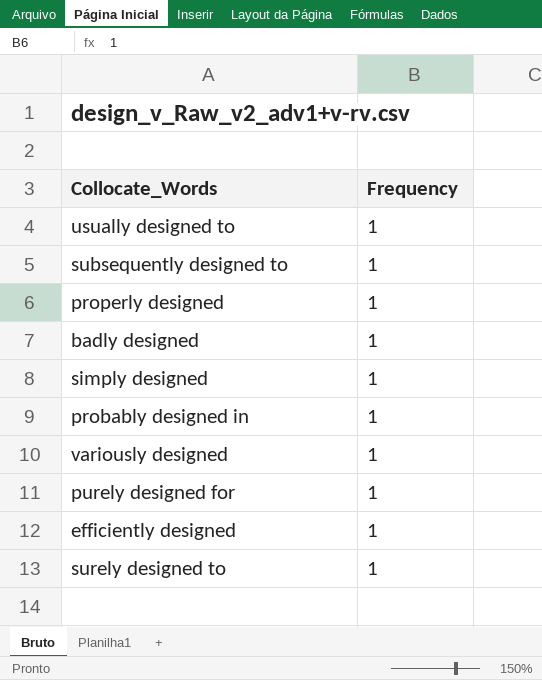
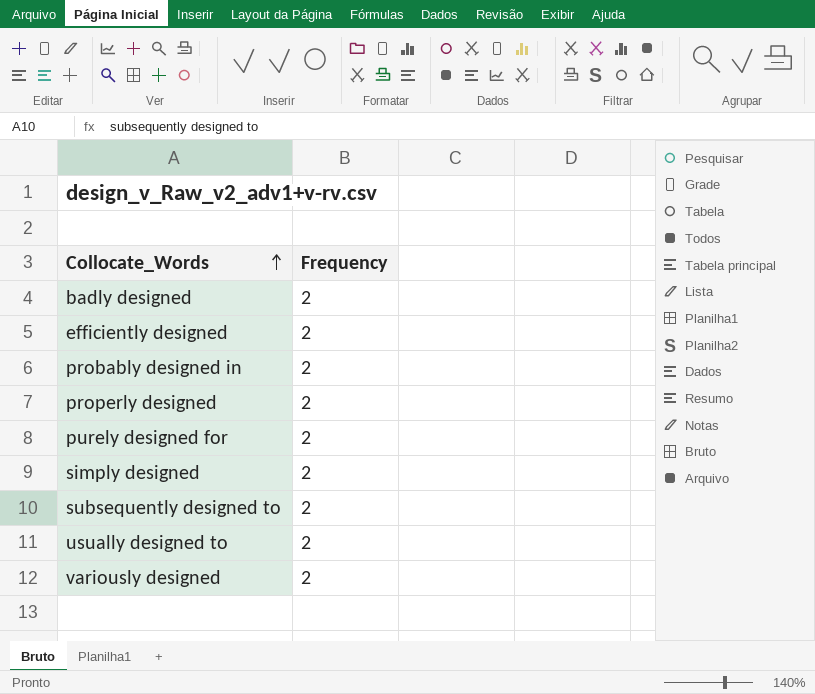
row order: none -> Collocate_Words ascending
row surely designed to: 1 -> none
badly designed | Frequency: 1 -> 2
efficiently designed | Frequency: 1 -> 2
probably designed in | Frequency: 1 -> 2
properly designed | Frequency: 1 -> 2
purely designed for | Frequency: 1 -> 2
simply designed | Frequency: 1 -> 2
subsequently designed to | Frequency: 1 -> 2
usually designed to | Frequency: 1 -> 2
variously designed | Frequency: 1 -> 2

